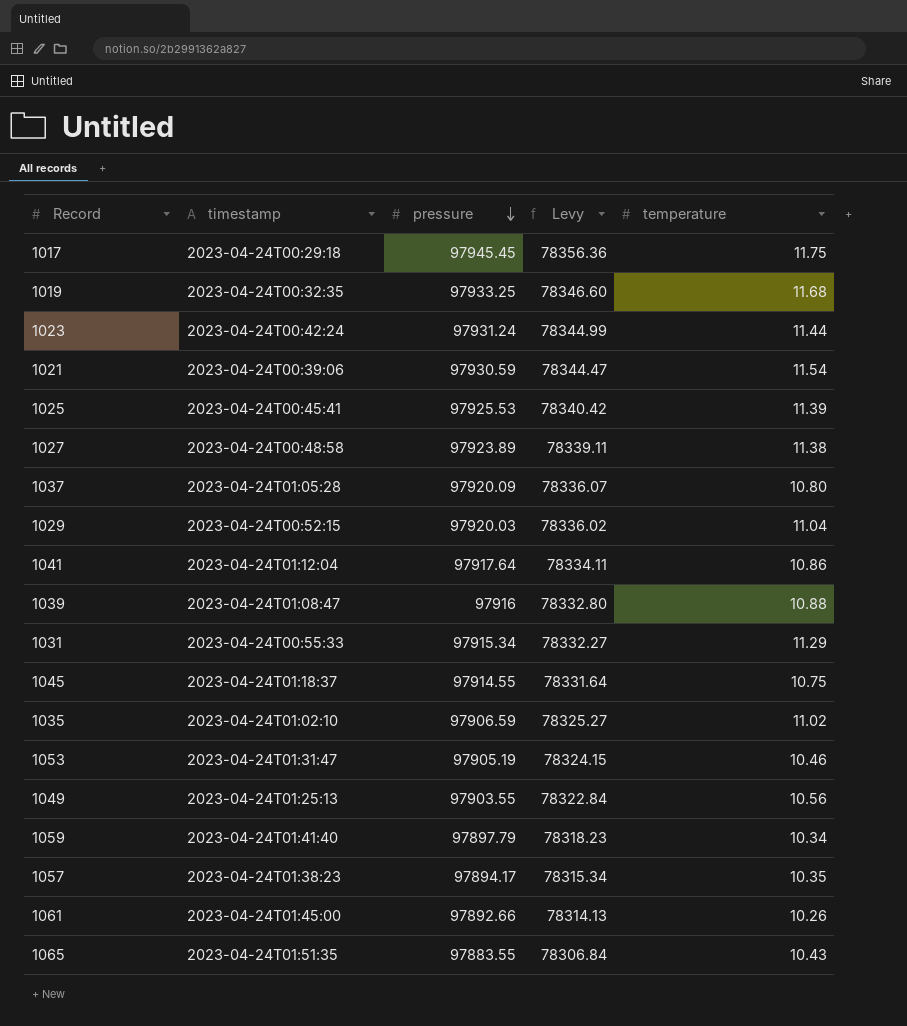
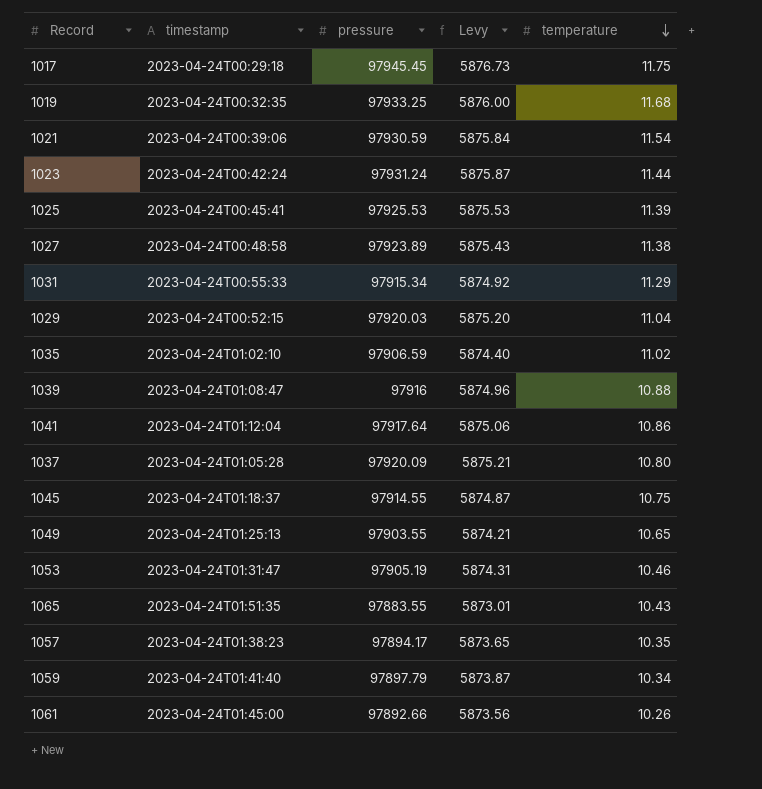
row order: pressure descending -> temperature descending
column Levy | formula: [pressure] * 0.8 -> [pressure] * 0.06
1049 | temperature: 10.56 -> 10.65

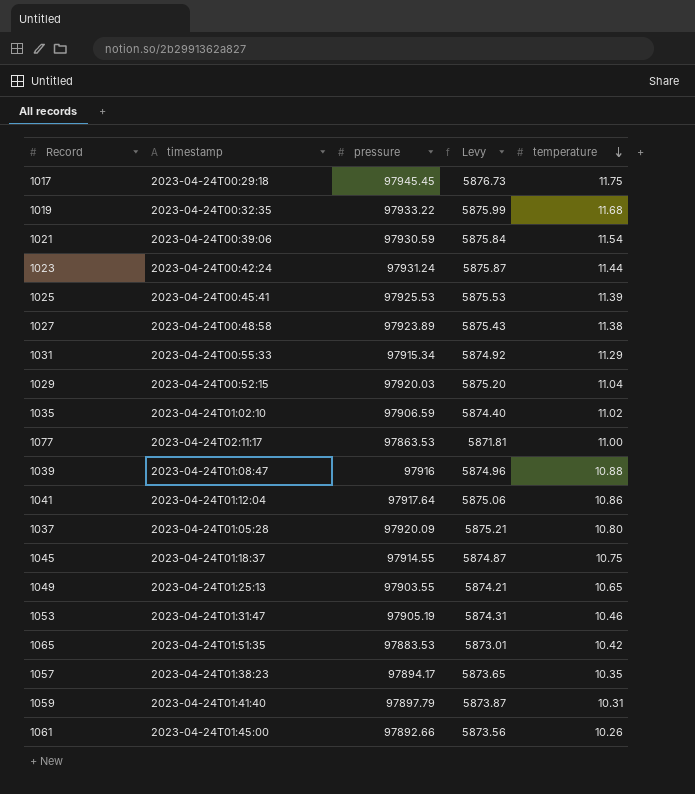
1019 | pressure: 97933.25 -> 97933.22
1019 | Levy: 5876.00 -> 5875.99
row 1077: none -> 2023-04-24T02:11:17 | 97863.53 | 5871.81 | 11.00
1065 | pressure: 97883.55 -> 97883.53
1065 | temperature: 10.43 -> 10.42
1059 | temperature: 10.34 -> 10.31

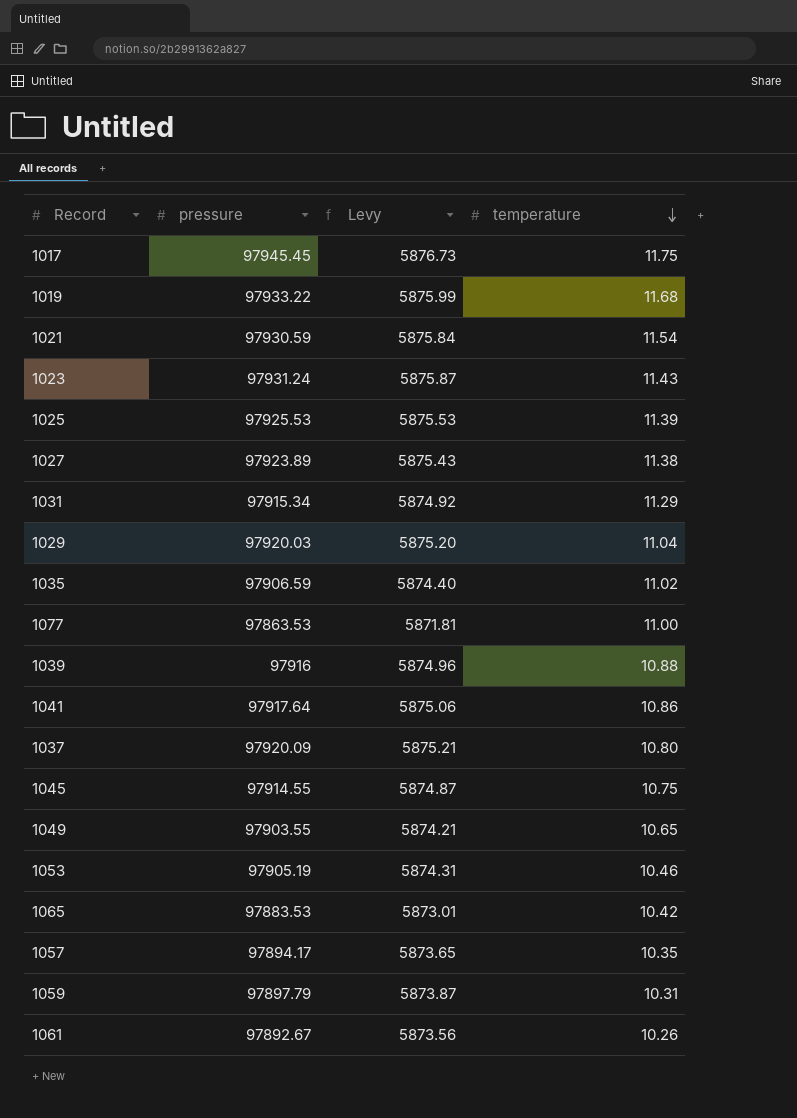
column timestamp | position: 2 -> none
1023 | temperature: 11.44 -> 11.43
1061 | pressure: 97892.66 -> 97892.67

